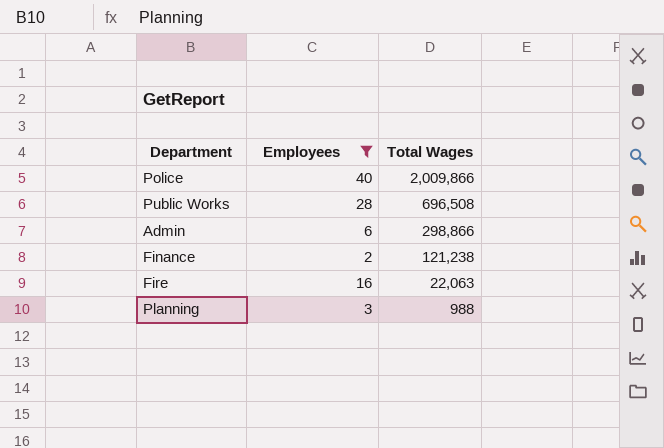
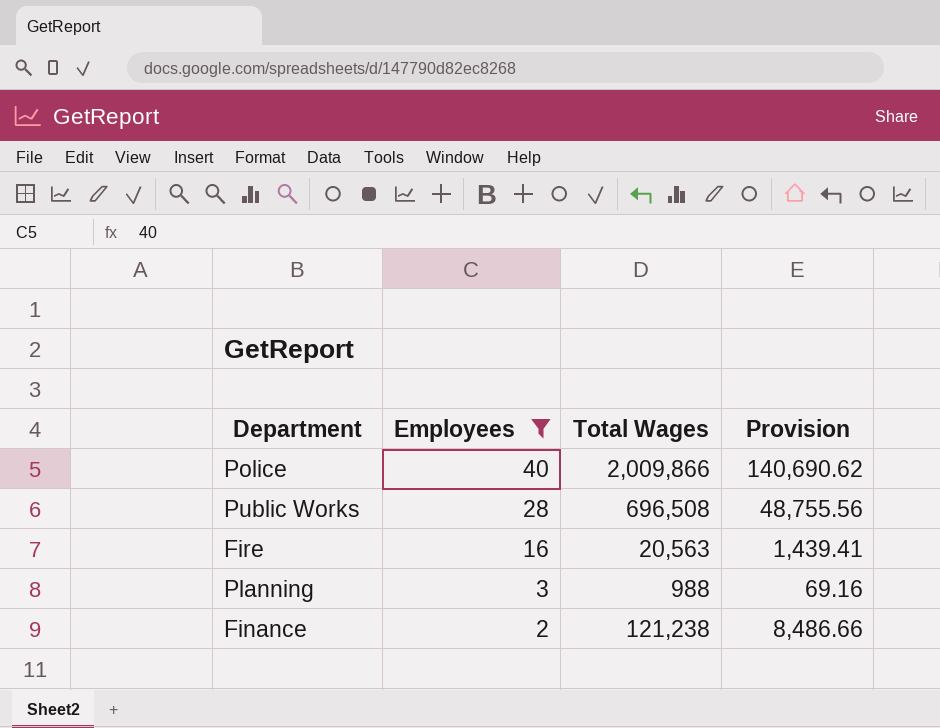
row order: Total Wages descending -> Employees descending
column Provision | formula: none -> [Total Wages] * 0.07
row Admin: 6 | 298,866 -> none
Fire | Total Wages: 22,063 -> 20,563

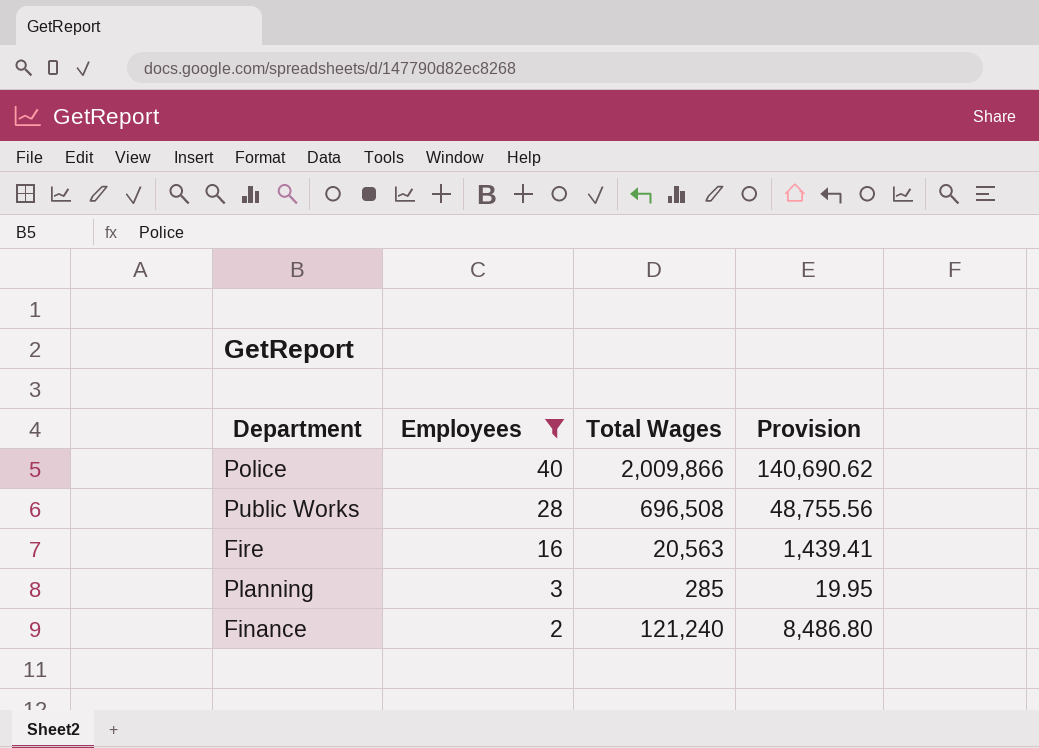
Planning | Total Wages: 988 -> 285
Planning | Provision: 69.16 -> 19.95
Finance | Total Wages: 121,238 -> 121,240
Finance | Provision: 8,486.66 -> 8,486.80

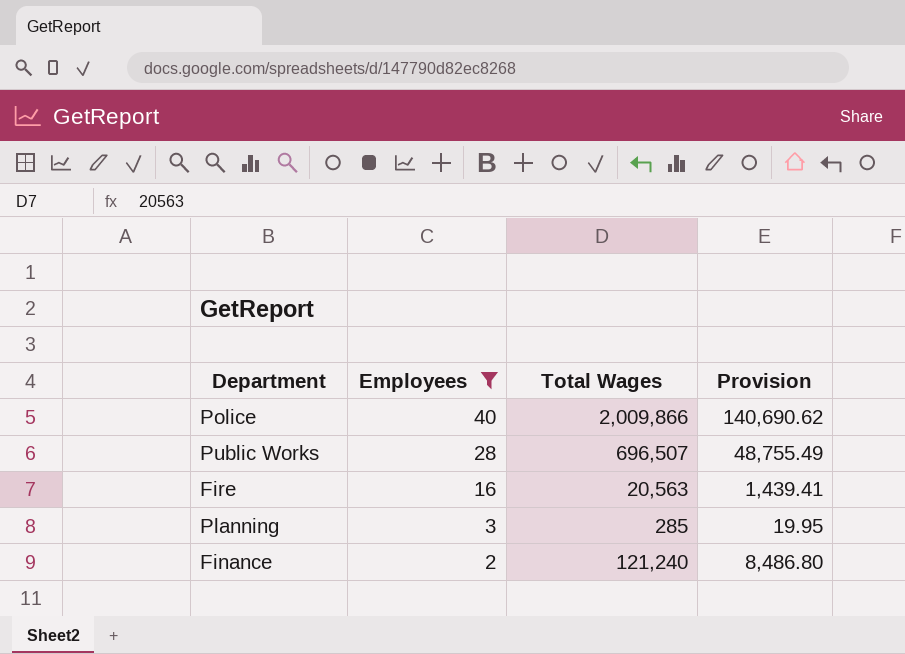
Public Works | Total Wages: 696,508 -> 696,507
Public Works | Provision: 48,755.56 -> 48,755.49

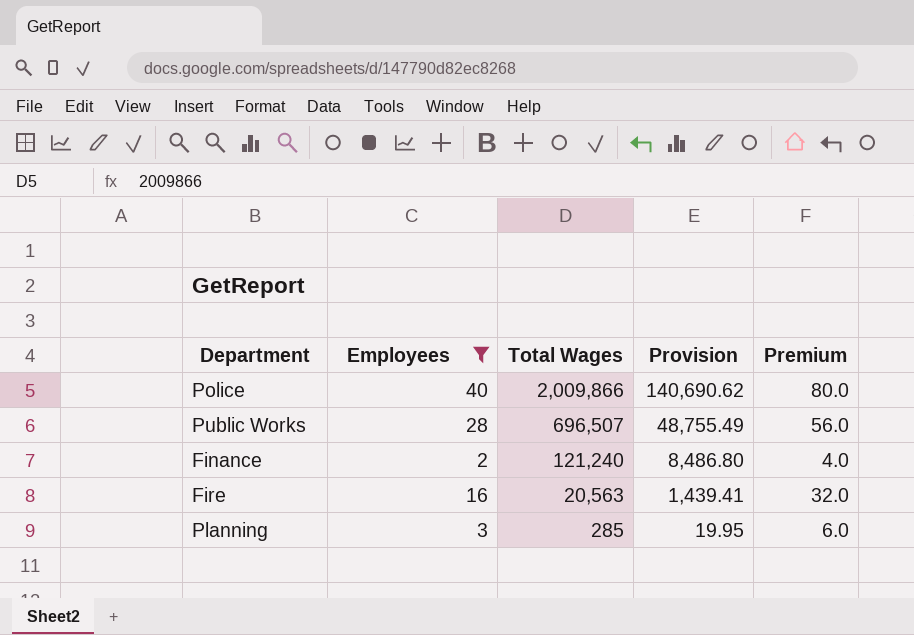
row order: Employees descending -> Total Wages descending
column Premium | formula: none -> [Employees] * 2

